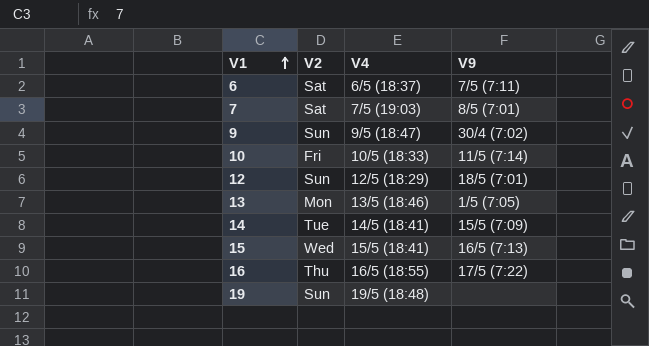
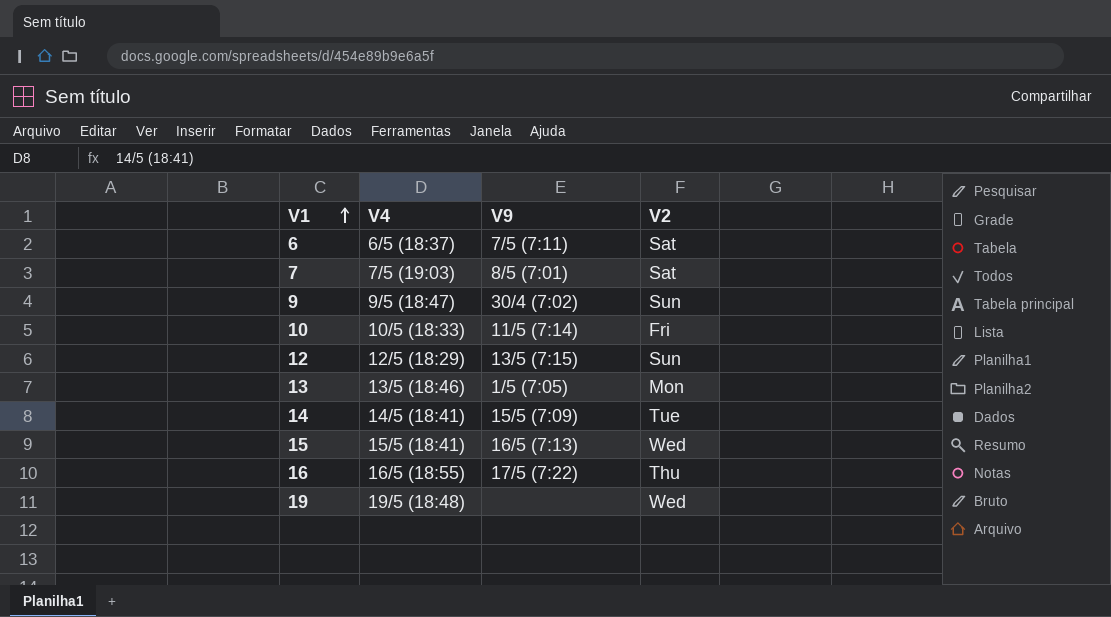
column V2 | position: 2 -> 4
12 | V9: 18/5 (7:01) -> 13/5 (7:15)
19 | V2: Sun -> Wed

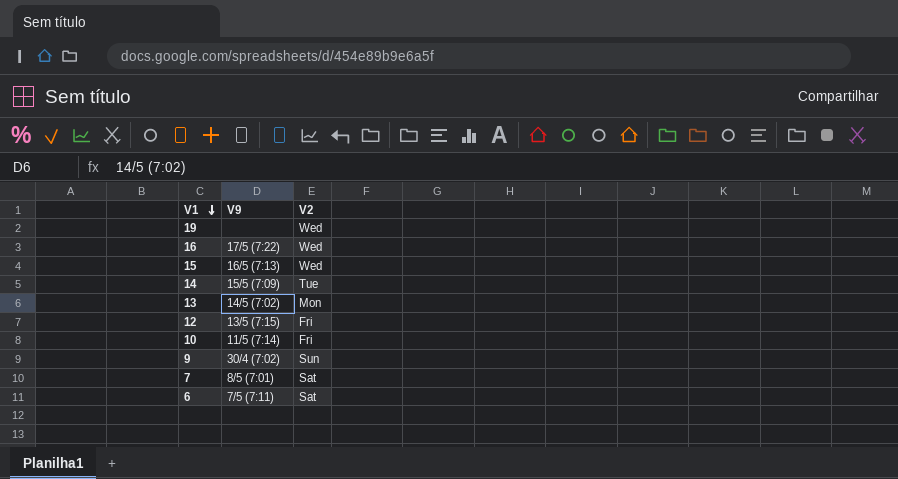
row order: V1 ascending -> V1 descending
column V4 | position: 2 -> none
16 | V2: Thu -> Wed
13 | V9: 1/5 (7:05) -> 14/5 (7:02)
12 | V2: Sun -> Fri

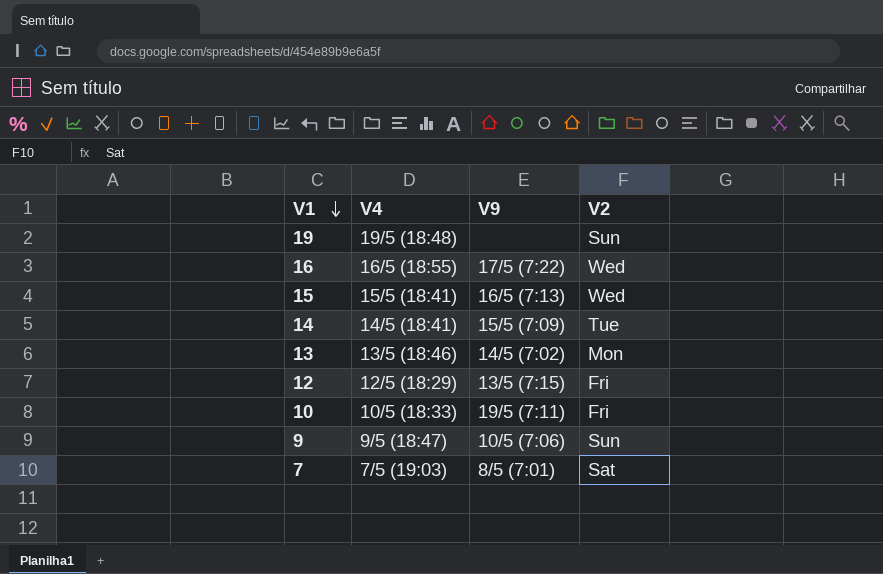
column V4 | position: none -> 2
row 6: 7/5 (7:11) | Sat -> none
19 | V2: Wed -> Sun
10 | V9: 11/5 (7:14) -> 19/5 (7:11)
9 | V9: 30/4 (7:02) -> 10/5 (7:06)

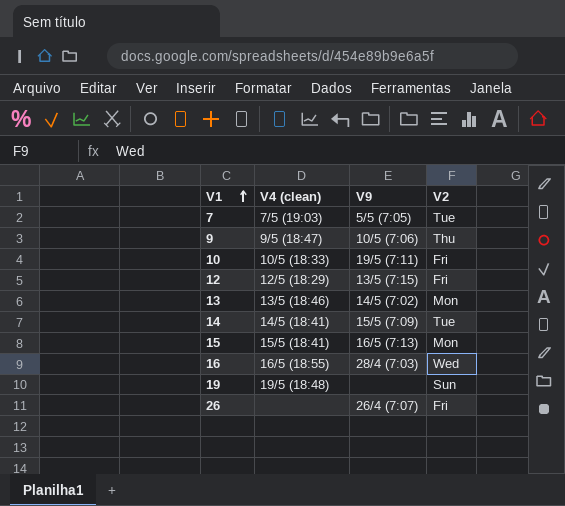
row order: V1 descending -> V1 ascending
column name: V4 -> V4 (clean)
7 | V9: 8/5 (7:01) -> 5/5 (7:05)
7 | V2: Sat -> Tue
9 | V2: Sun -> Thu
15 | V2: Wed -> Mon
16 | V9: 17/5 (7:22) -> 28/4 (7:03)
row 26: none -> none | 26/4 (7:07) | Fri

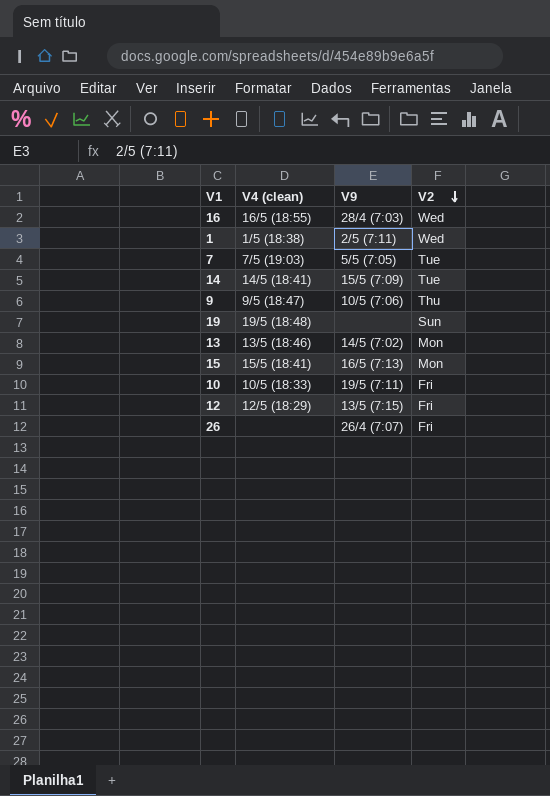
row order: V1 ascending -> V2 descending
row 1: none -> 1/5 (18:38) | 2/5 (7:11) | Wed

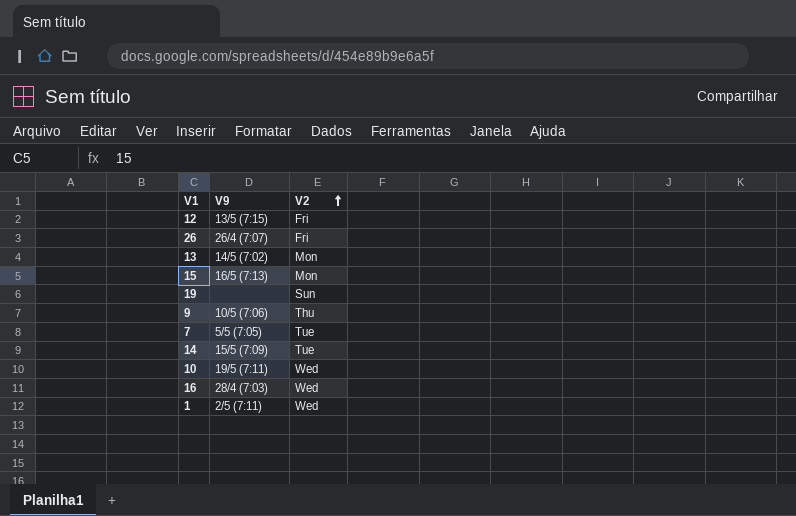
row order: V2 descending -> V2 ascending
column V4 (clean) | position: 2 -> none
10 | V2: Fri -> Wed

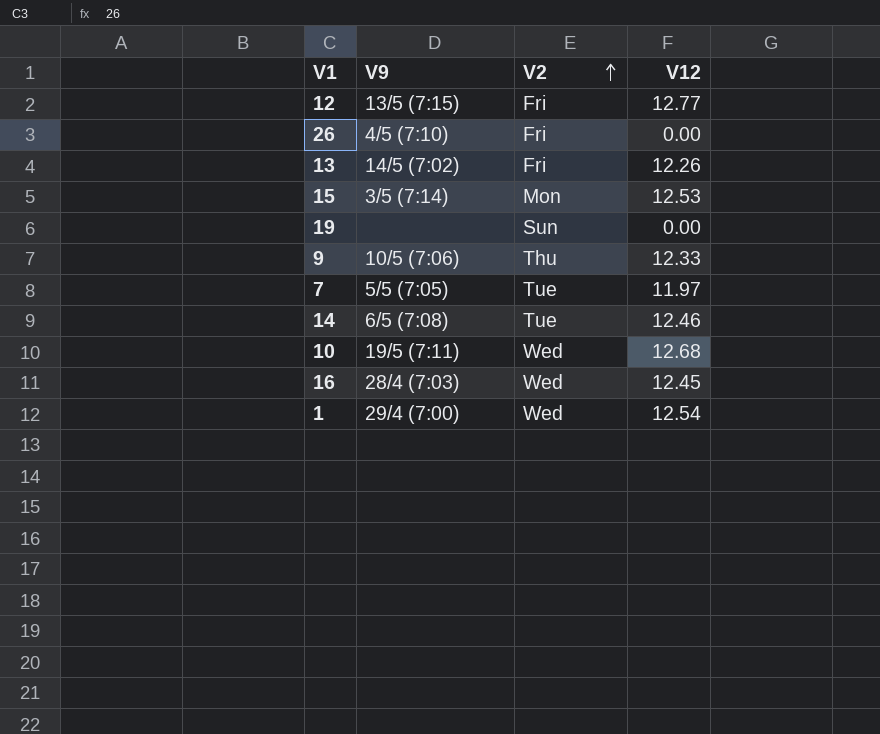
column V12 | position: none -> 4
26 | V9: 26/4 (7:07) -> 4/5 (7:10)
13 | V2: Mon -> Fri
15 | V9: 16/5 (7:13) -> 3/5 (7:14)
14 | V9: 15/5 (7:09) -> 6/5 (7:08)
1 | V9: 2/5 (7:11) -> 29/4 (7:00)

